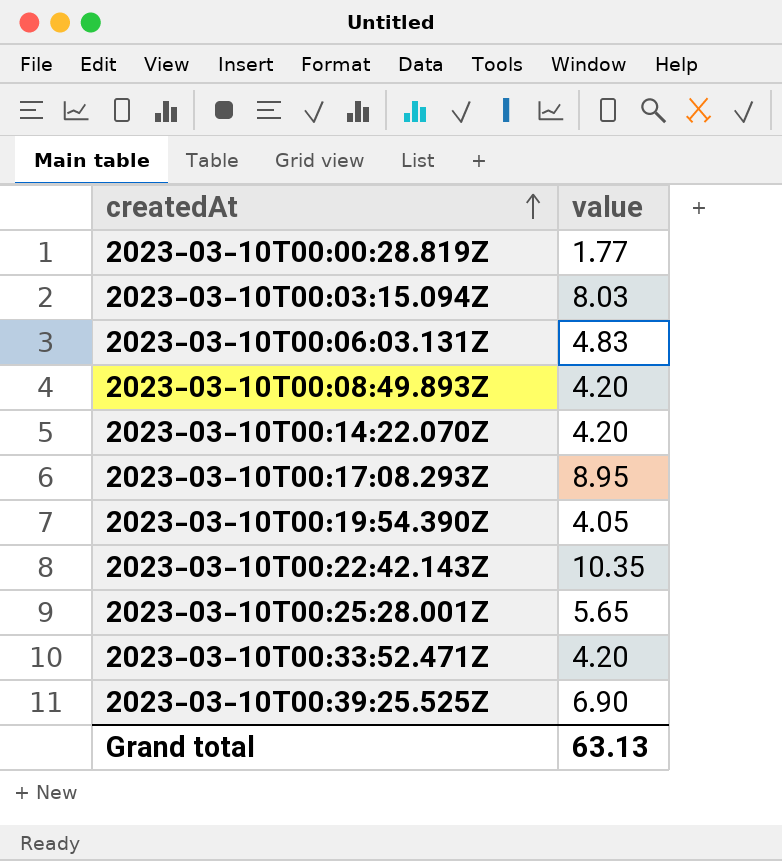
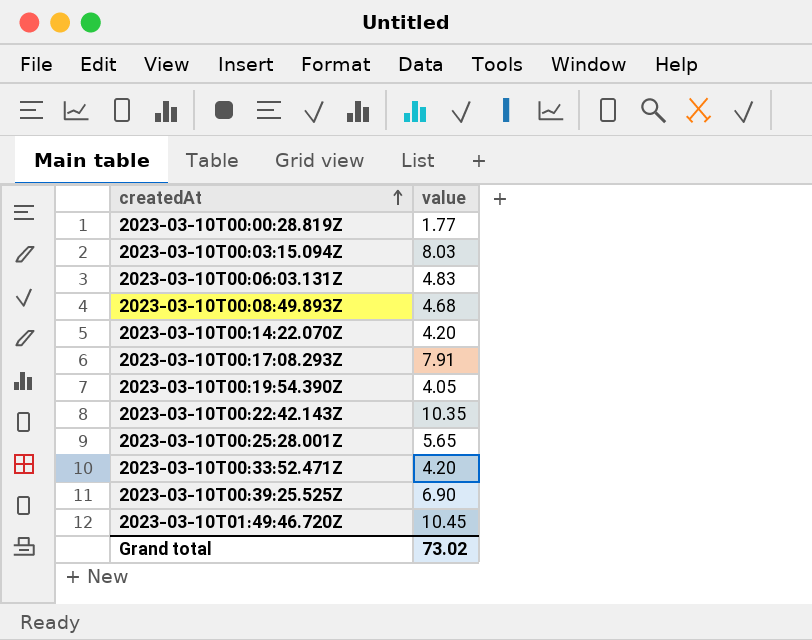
2023-03-10T00:08:49.893Z | value: 4.20 -> 4.68
2023-03-10T00:17:08.293Z | value: 8.95 -> 7.91
row 2023-03-10T01:49:46.720Z: none -> 10.45
Grand total | value: 63.13 -> 73.02

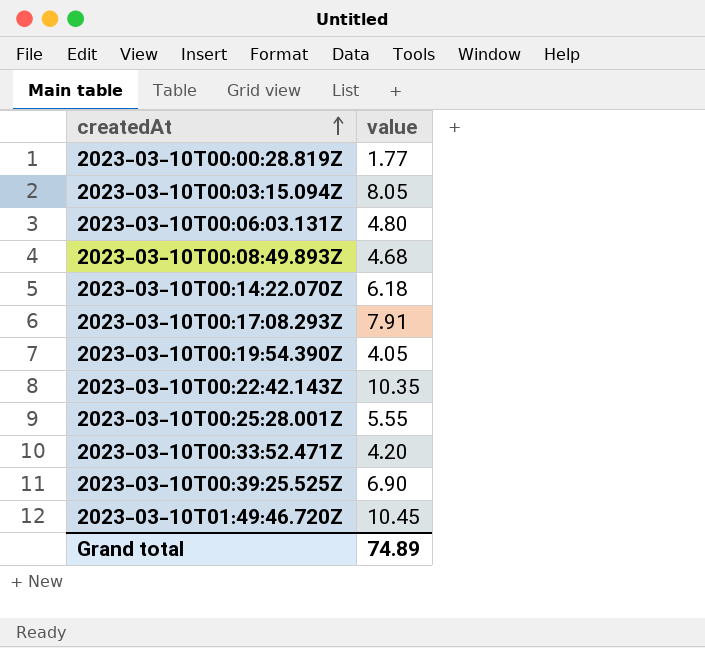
2023-03-10T00:03:15.094Z | value: 8.03 -> 8.05
2023-03-10T00:06:03.131Z | value: 4.83 -> 4.80
2023-03-10T00:14:22.070Z | value: 4.20 -> 6.18
2023-03-10T00:25:28.001Z | value: 5.65 -> 5.55
Grand total | value: 73.02 -> 74.89

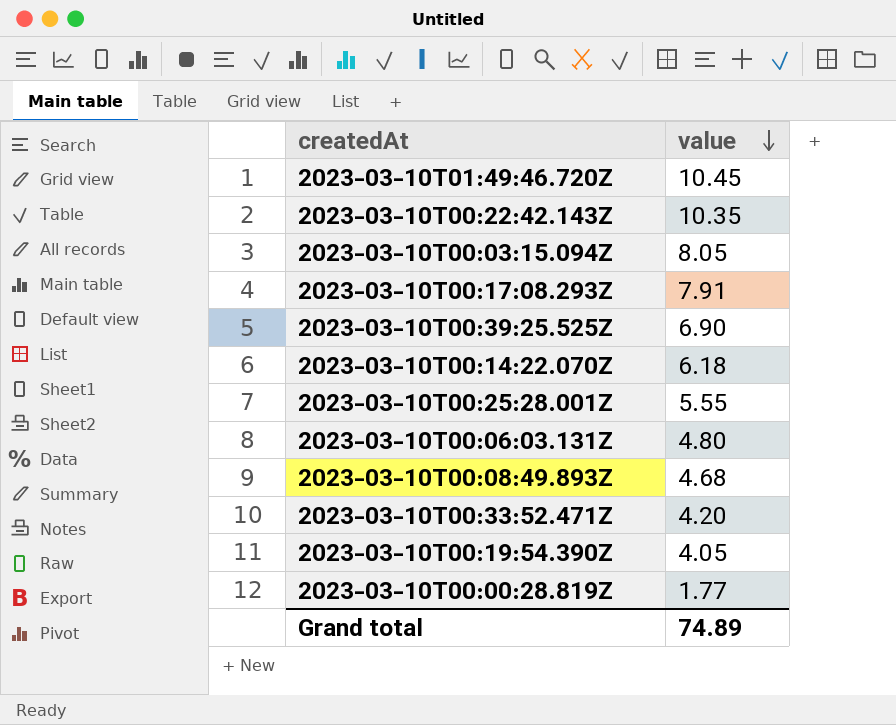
row order: createdAt ascending -> value descending

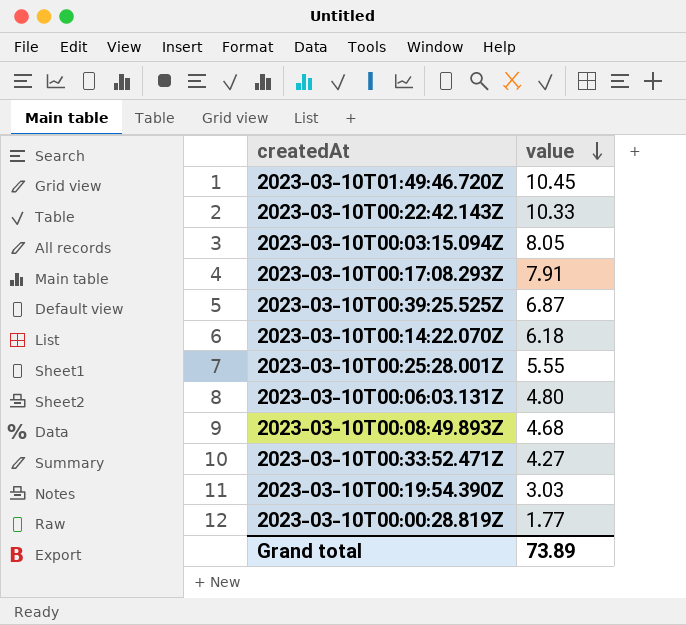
2023-03-10T00:22:42.143Z | value: 10.35 -> 10.33
2023-03-10T00:39:25.525Z | value: 6.90 -> 6.87
2023-03-10T00:33:52.471Z | value: 4.20 -> 4.27
2023-03-10T00:19:54.390Z | value: 4.05 -> 3.03
Grand total | value: 74.89 -> 73.89

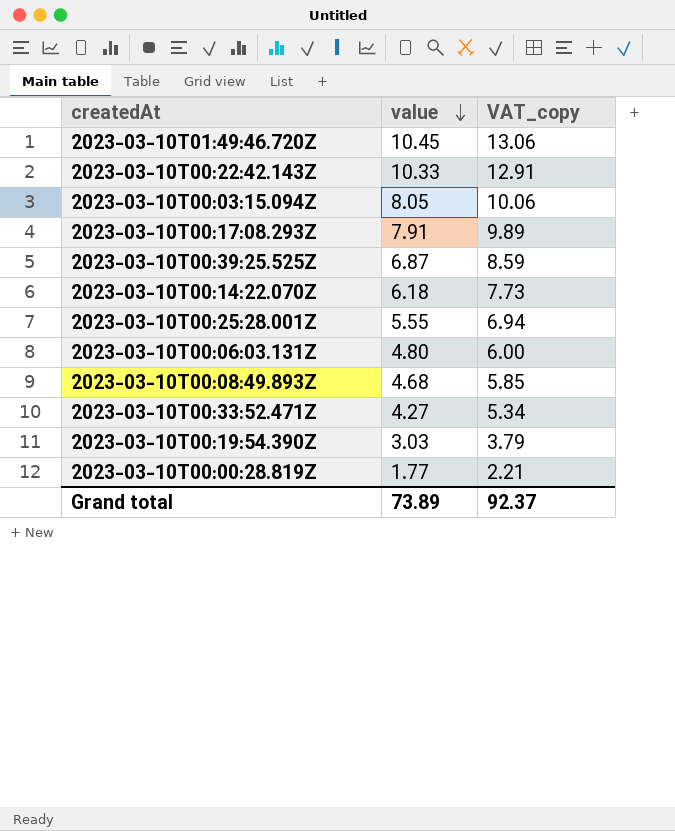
column VAT_copy | formula: none -> [value] * 1.25

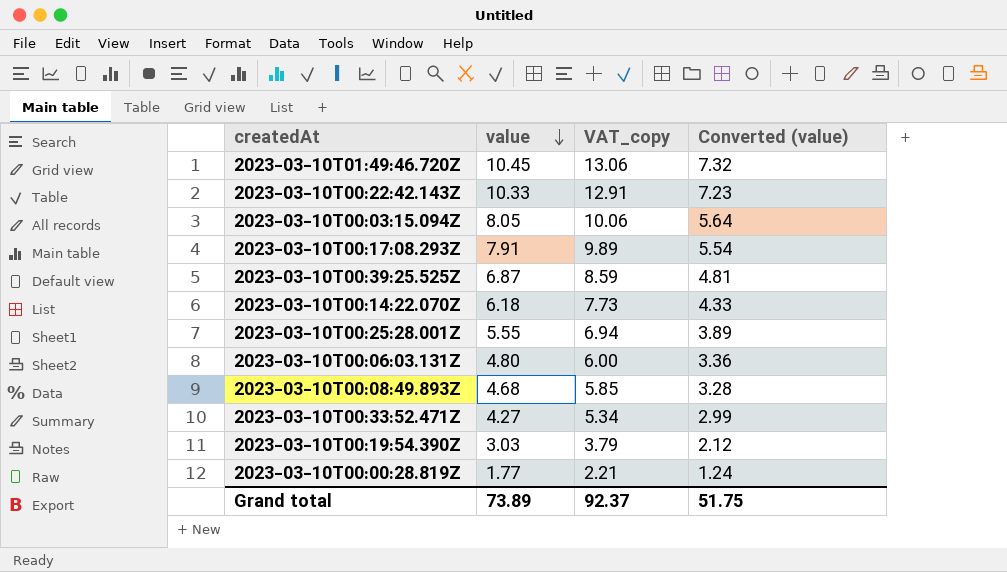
column Converted (value) | formula: none -> [value] * 0.7

